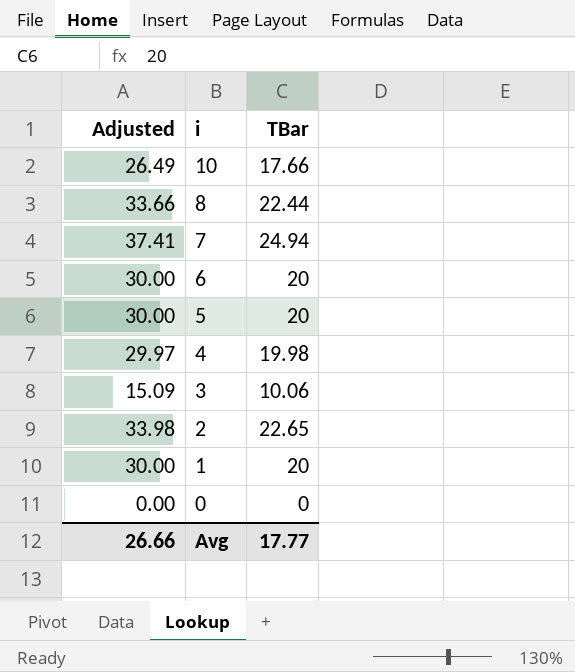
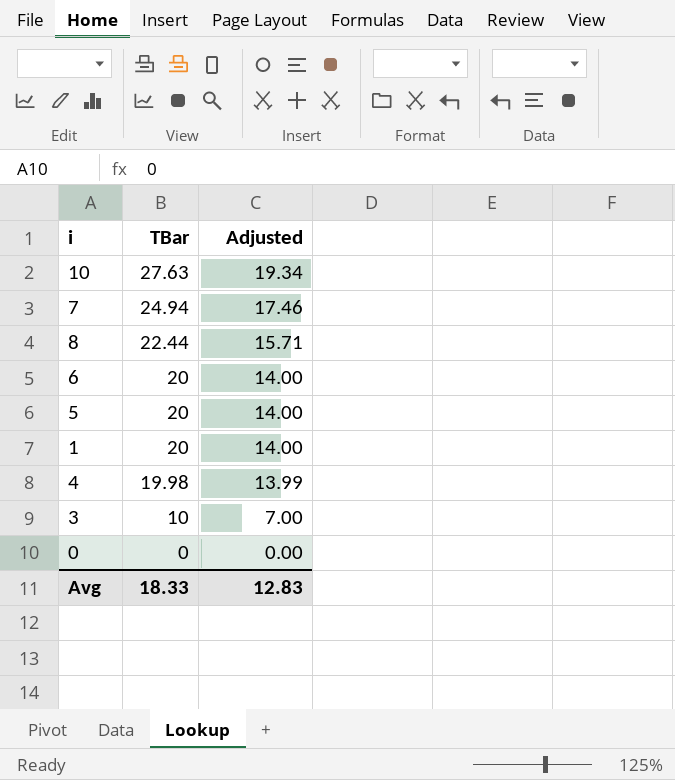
row order: i descending -> TBar descending
column Adjusted | formula: [TBar] * 1.5 -> [TBar] * 0.7
column Adjusted | position: 1 -> 3
row 2: 33.98 | 22.65 -> none
10 | TBar: 17.66 -> 27.63
3 | TBar: 10.06 -> 10
Avg | TBar: 17.77 -> 18.33
Avg | Adjusted: 26.66 -> 12.83

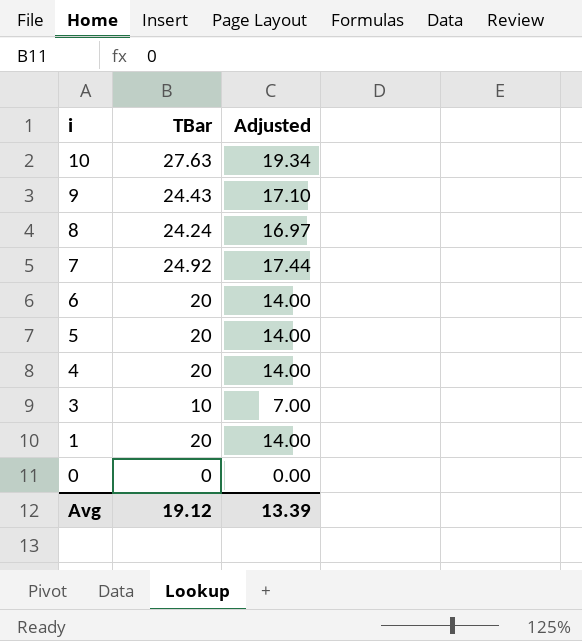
row order: TBar descending -> i descending
row 9: none -> 24.43 | 17.10
8 | TBar: 22.44 -> 24.24
8 | Adjusted: 15.71 -> 16.97
7 | TBar: 24.94 -> 24.92
7 | Adjusted: 17.46 -> 17.44
4 | TBar: 19.98 -> 20
4 | Adjusted: 13.99 -> 14.00
Avg | TBar: 18.33 -> 19.12
Avg | Adjusted: 12.83 -> 13.39

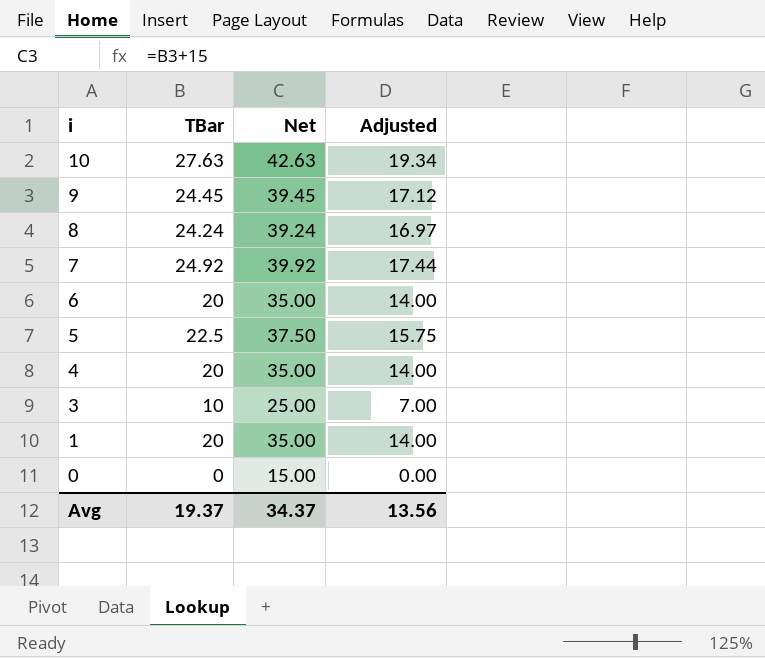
column Net | formula: none -> [TBar] + 15
9 | TBar: 24.43 -> 24.45
9 | Adjusted: 17.10 -> 17.12
5 | TBar: 20 -> 22.5
5 | Adjusted: 14.00 -> 15.75
Avg | TBar: 19.12 -> 19.37
Avg | Adjusted: 13.39 -> 13.56

